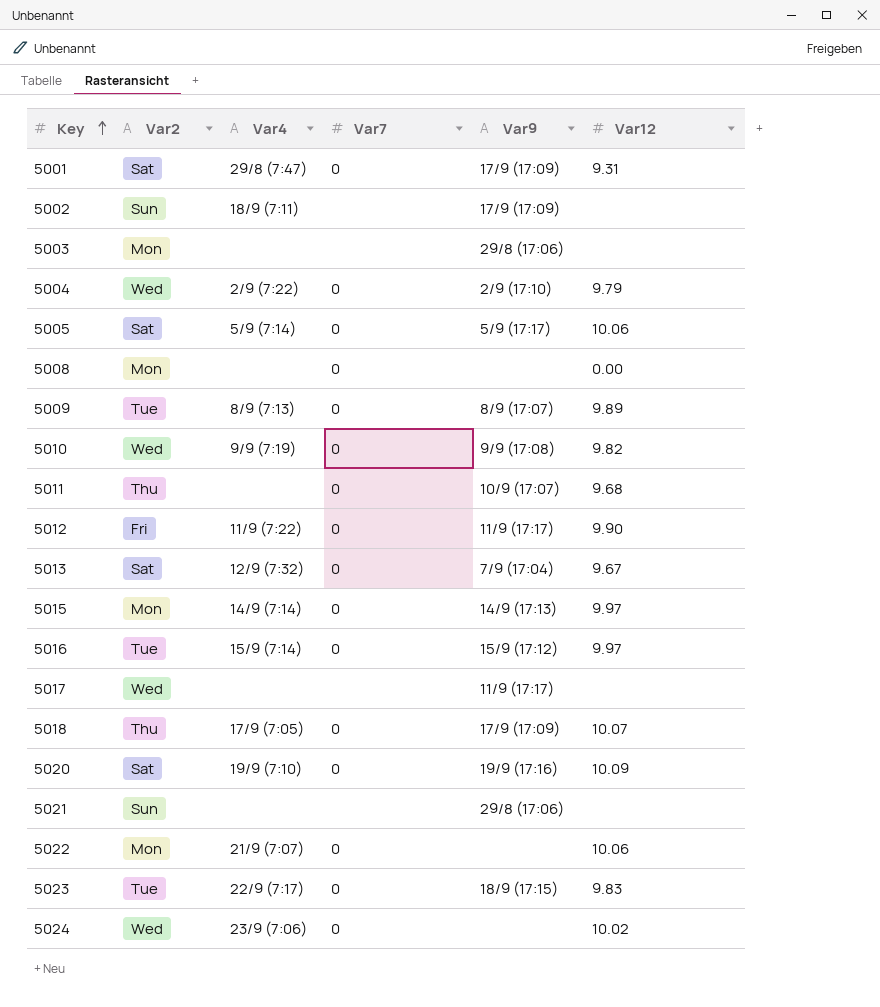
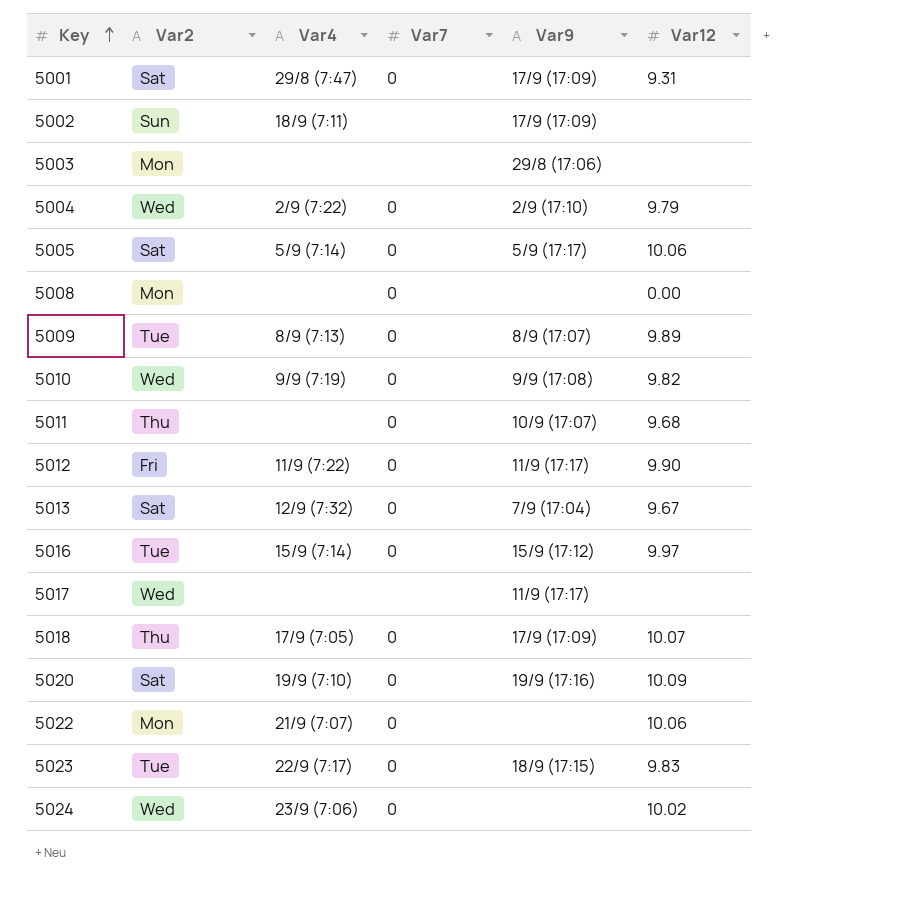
row 5015: Mon | 14/9 (7:14) | 0 | 14/9 (17:13) | 9.97 -> none
row 5021: Sun | none | none | 29/8 (17:06) | none -> none

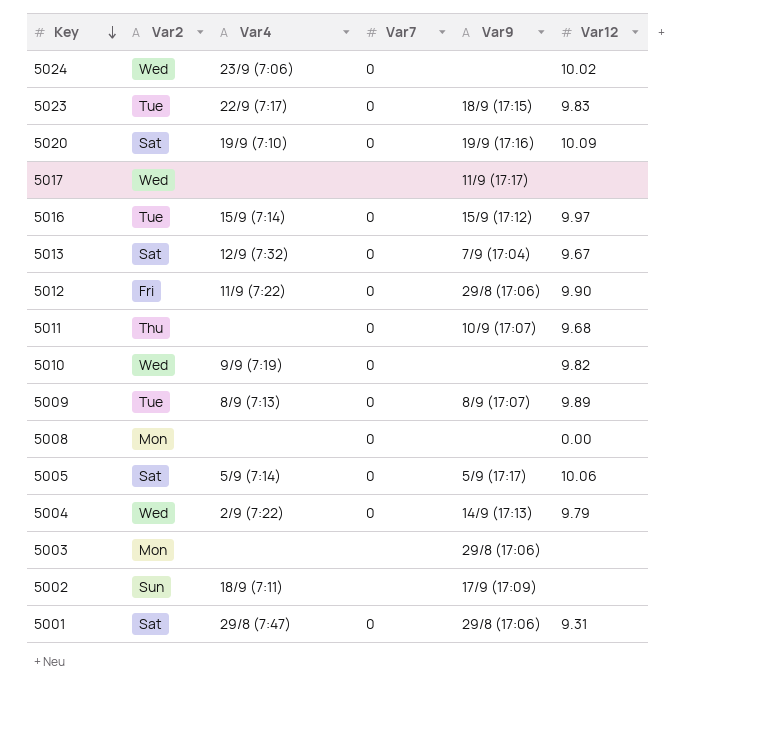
row order: Key ascending -> Key descending
row 5018: Thu | 17/9 (7:05) | 0 | 17/9 (17:09) | 10.07 -> none
row 5022: Mon | 21/9 (7:07) | 0 | none | 10.06 -> none
5012 | Var9: 11/9 (17:17) -> 29/8 (17:06)
5010 | Var9: 9/9 (17:08) -> none
5004 | Var9: 2/9 (17:10) -> 14/9 (17:13)
5001 | Var9: 17/9 (17:09) -> 29/8 (17:06)

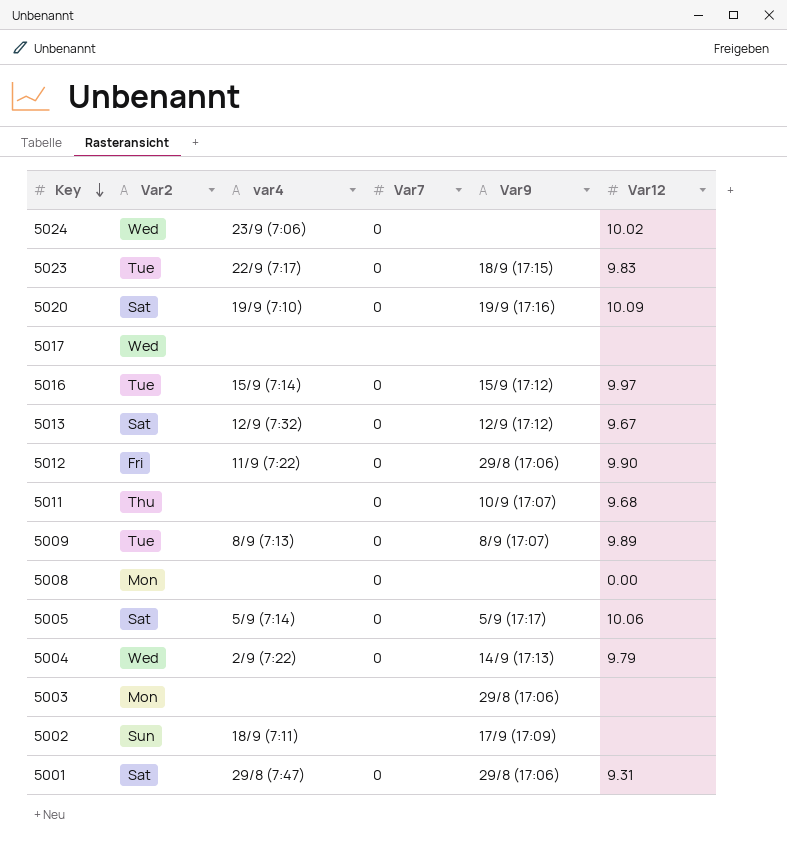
column name: Var4 -> var4
row 5010: Wed | 9/9 (7:19) | 0 | none | 9.82 -> none
5017 | Var9: 11/9 (17:17) -> none
5013 | Var9: 7/9 (17:04) -> 12/9 (17:12)

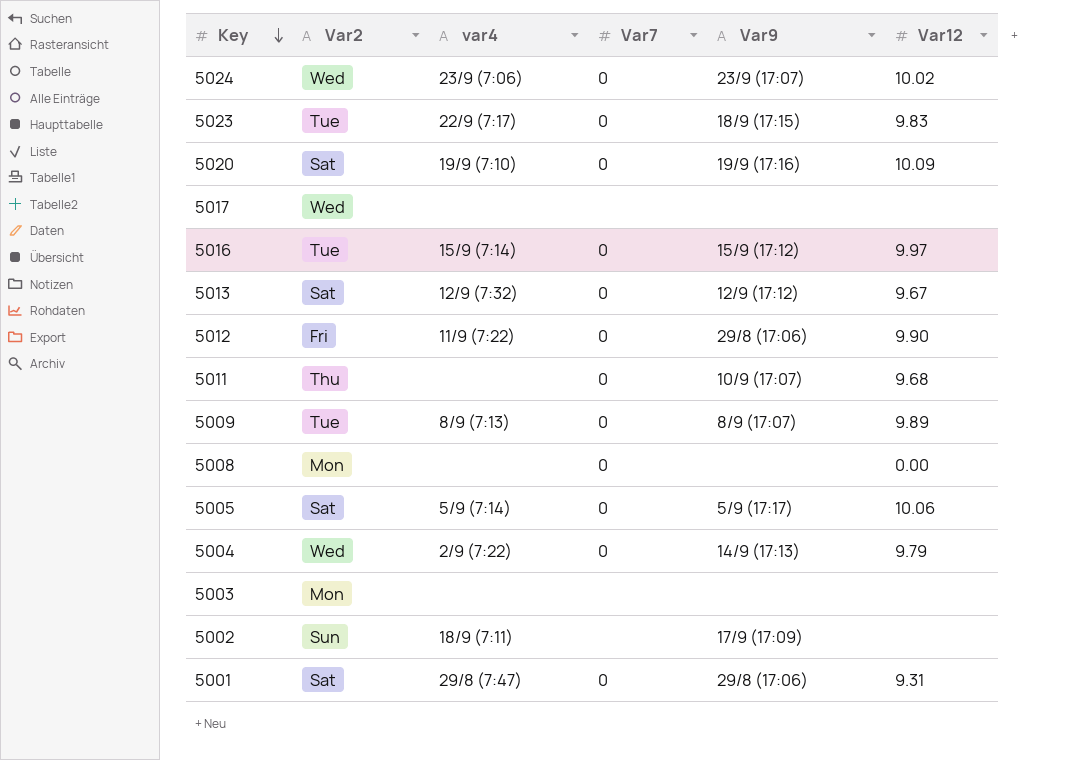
5024 | Var9: none -> 23/9 (17:07)
5003 | Var9: 29/8 (17:06) -> none

